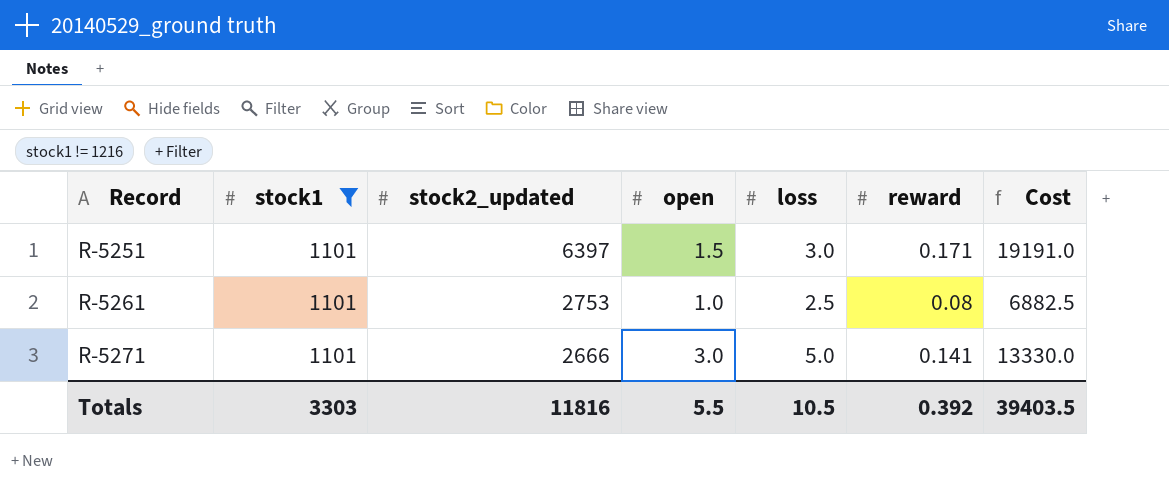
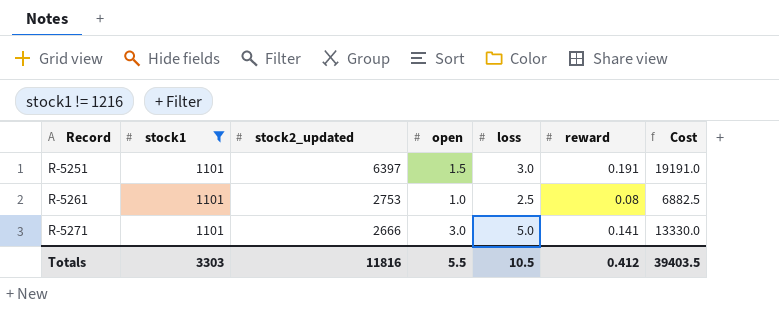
R-5251 | reward: 0.171 -> 0.191
Totals | reward: 0.392 -> 0.412

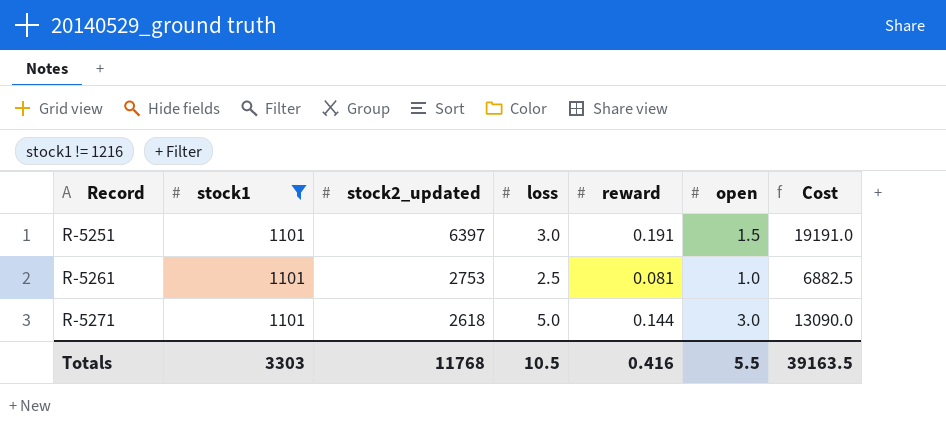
column open | position: 4 -> 6
R-5261 | reward: 0.08 -> 0.081
R-5271 | stock2_updated: 2666 -> 2618
R-5271 | reward: 0.141 -> 0.144
R-5271 | Cost: 13330.0 -> 13090.0
Totals | stock2_updated: 11816 -> 11768
Totals | reward: 0.412 -> 0.416
Totals | Cost: 39403.5 -> 39163.5

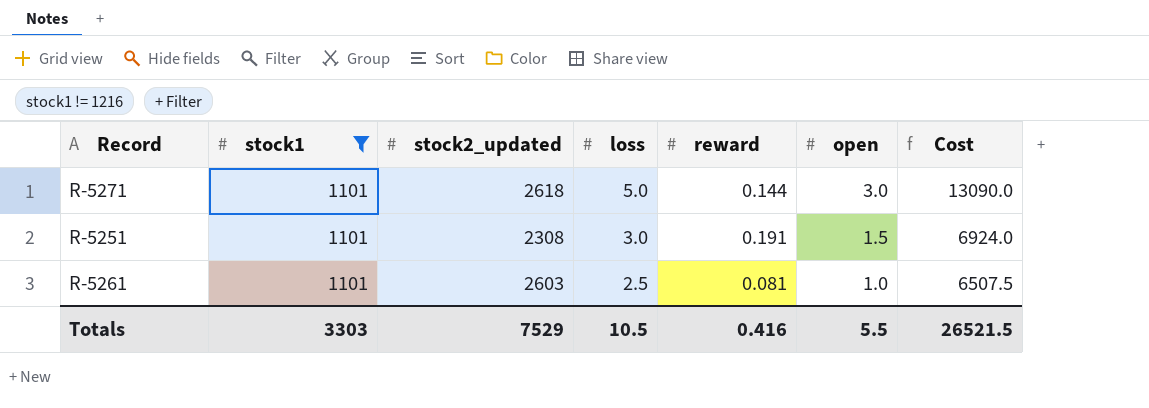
row order: Record ascending -> loss descending
R-5251 | stock2_updated: 6397 -> 2308
R-5251 | Cost: 19191.0 -> 6924.0
R-5261 | stock2_updated: 2753 -> 2603
R-5261 | Cost: 6882.5 -> 6507.5
Totals | stock2_updated: 11768 -> 7529
Totals | Cost: 39163.5 -> 26521.5

